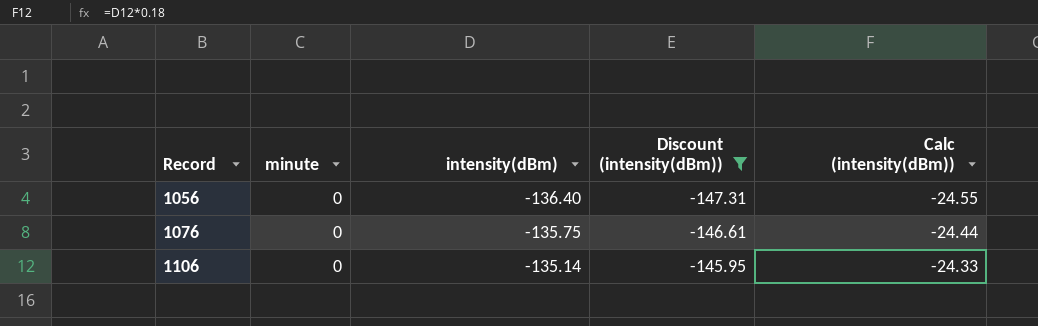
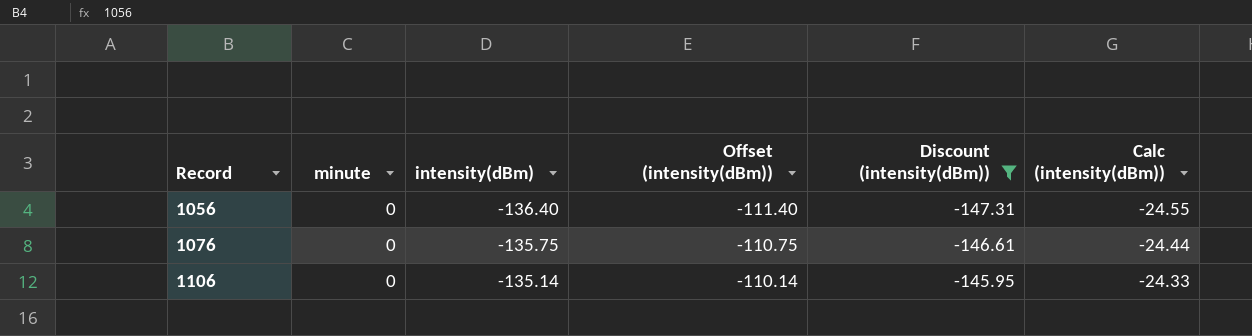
column Offset (intensity(dBm)) | formula: none -> [intensity(dBm)] + 25

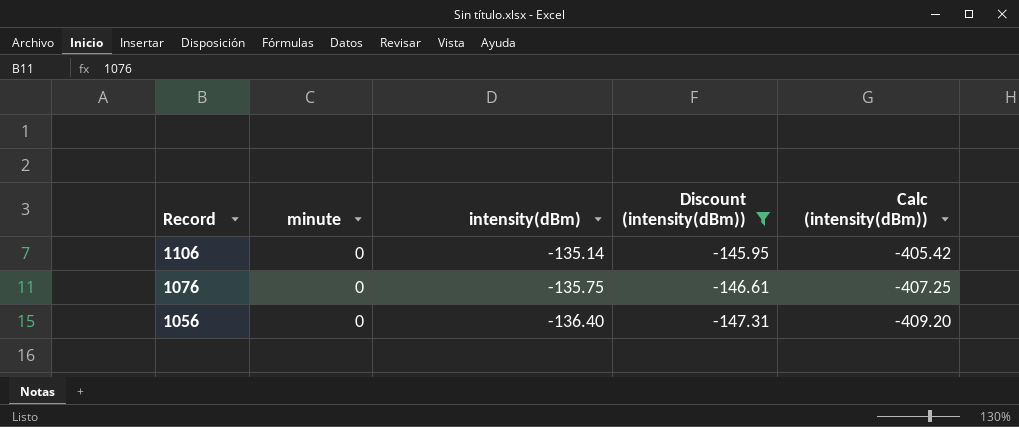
row order: Record ascending -> Record descending
column Offset (intensity(dBm)) | formula: [intensity(dBm)] + 25 -> none
column Calc (intensity(dBm)) | formula: [intensity(dBm)] * 0.18 -> [intensity(dBm)] * 3

